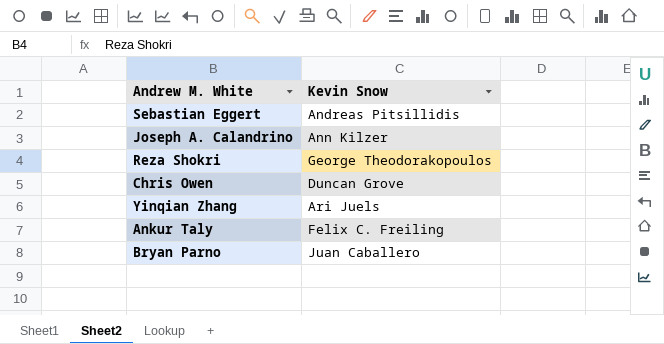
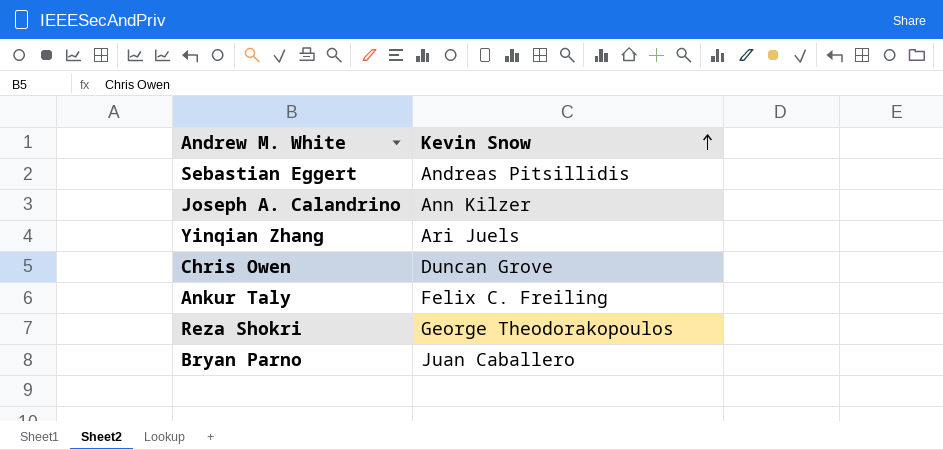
row order: none -> Kevin Snow ascending

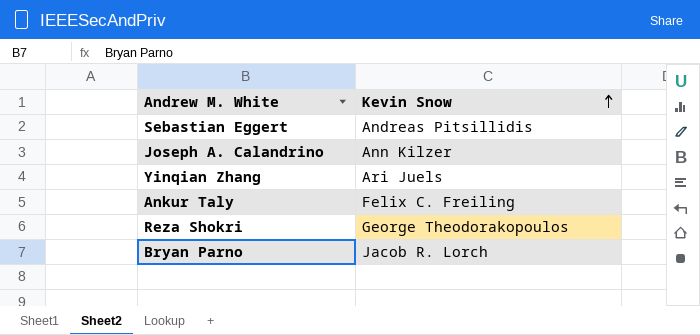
row Chris Owen: Duncan Grove -> none
Bryan Parno | Kevin Snow: Juan Caballero -> Jacob R. Lorch

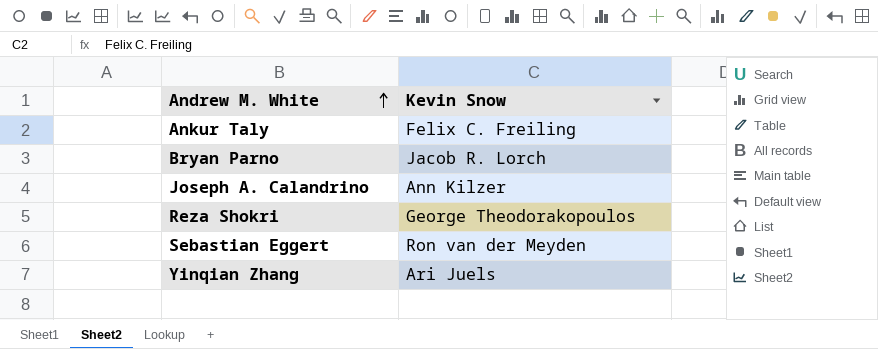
row order: Kevin Snow ascending -> Andrew M. White ascending
Sebastian Eggert | Kevin Snow: Andreas Pitsillidis -> Ron van der Meyden

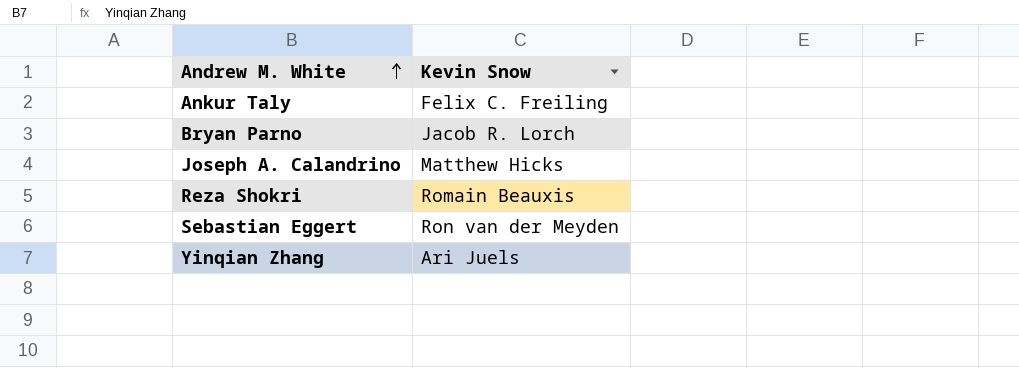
Joseph A. Calandrino | Kevin Snow: Ann Kilzer -> Matthew Hicks
Reza Shokri | Kevin Snow: George Theodorakopoulos -> Romain Beauxis

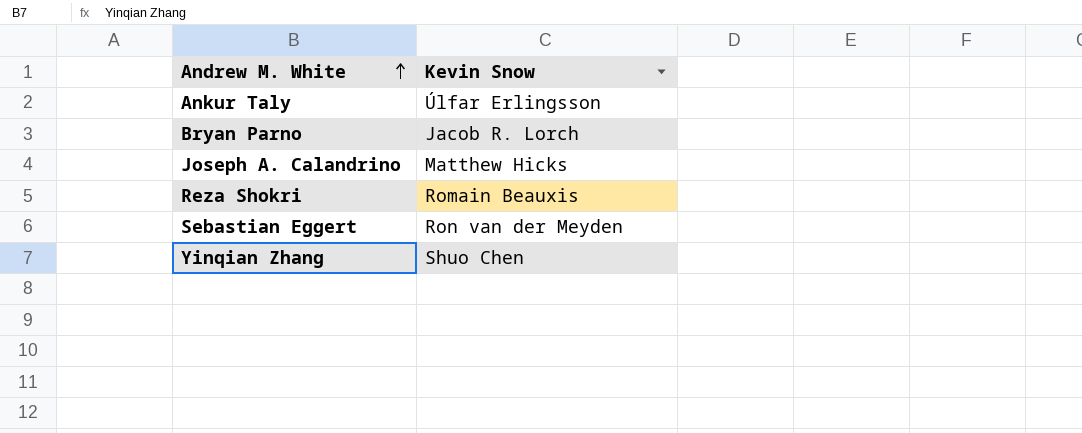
Ankur Taly | Kevin Snow: Felix C. Freiling -> Úlfar Erlingsson
Yinqian Zhang | Kevin Snow: Ari Juels -> Shuo Chen

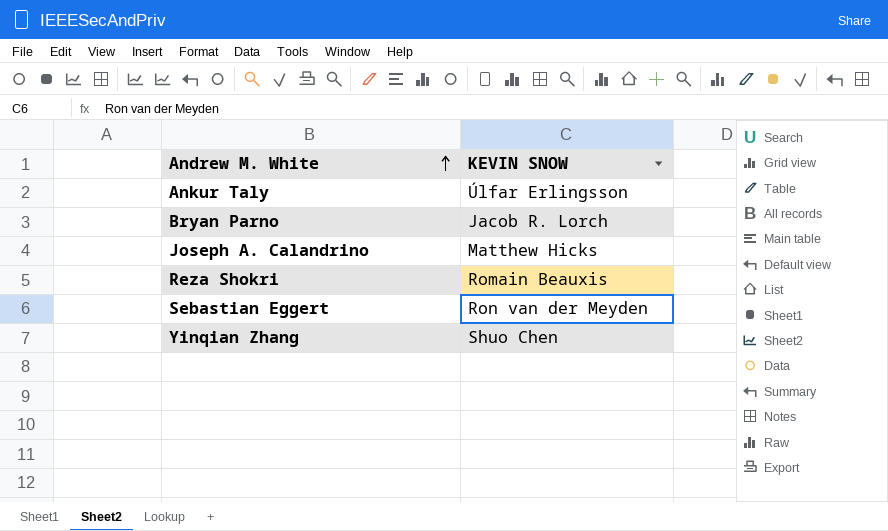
column name: Kevin Snow -> KEVIN SNOW

